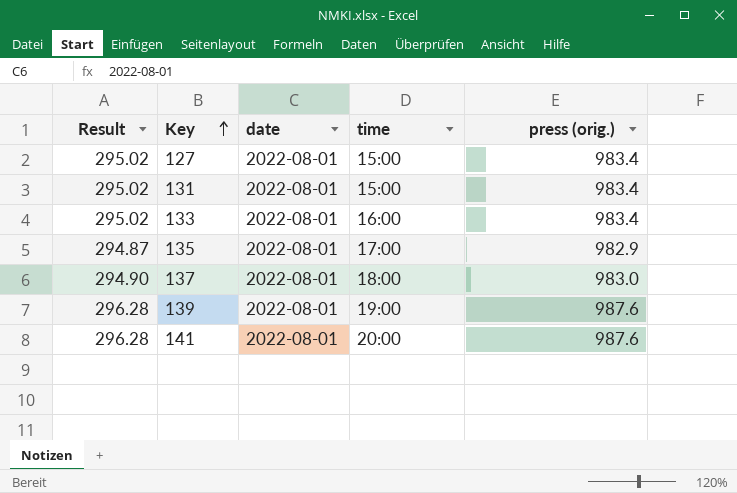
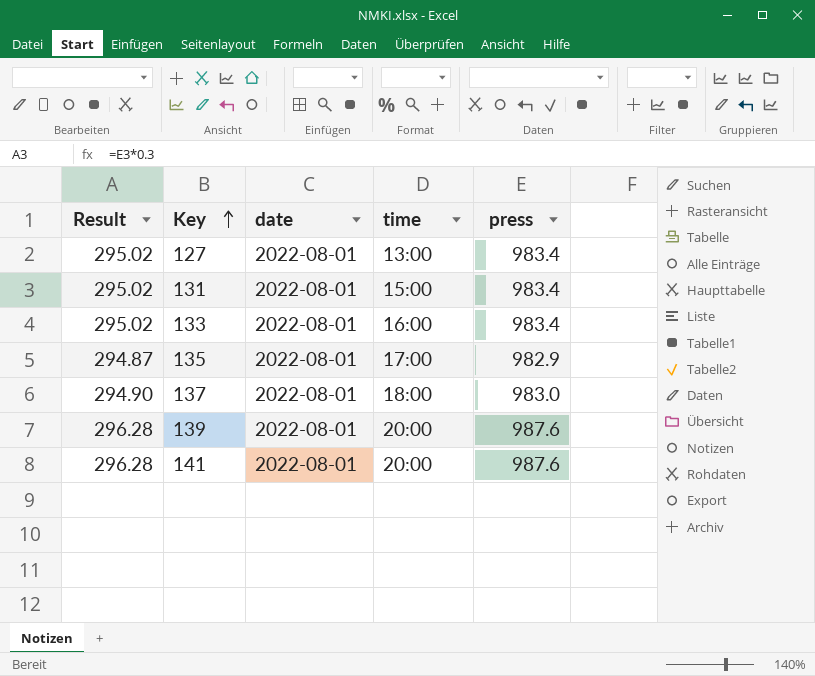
column name: press (orig.) -> press
127 | time: 15:00 -> 13:00
139 | time: 19:00 -> 20:00

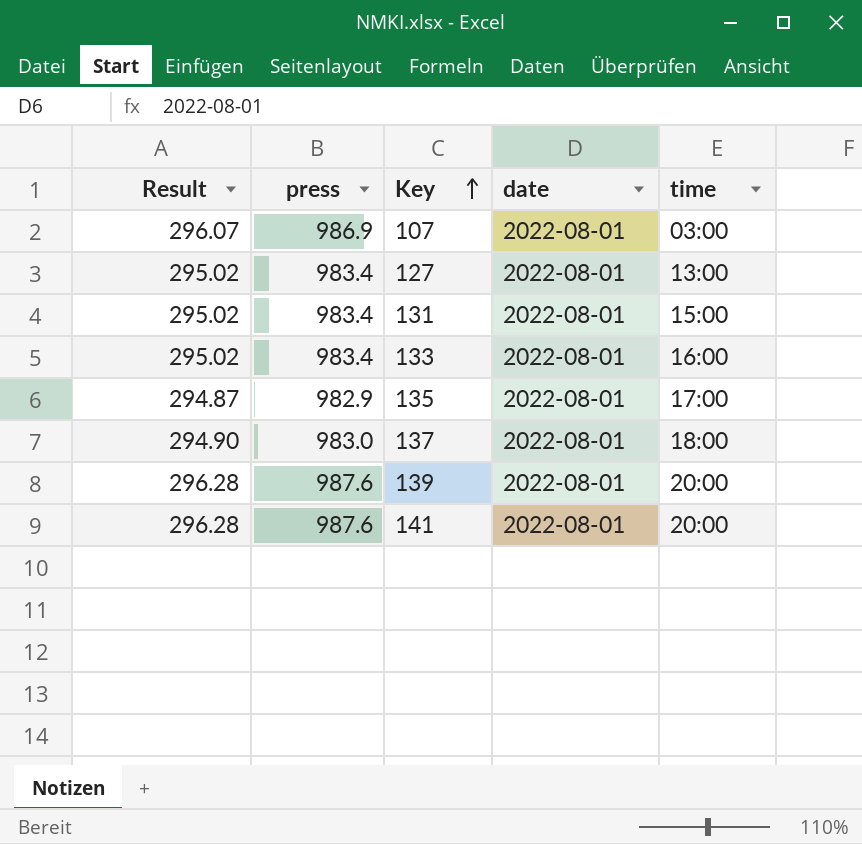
column press | position: 5 -> 2
row 107: none -> 296.07 | 986.9 | 2022-08-01 | 03:00

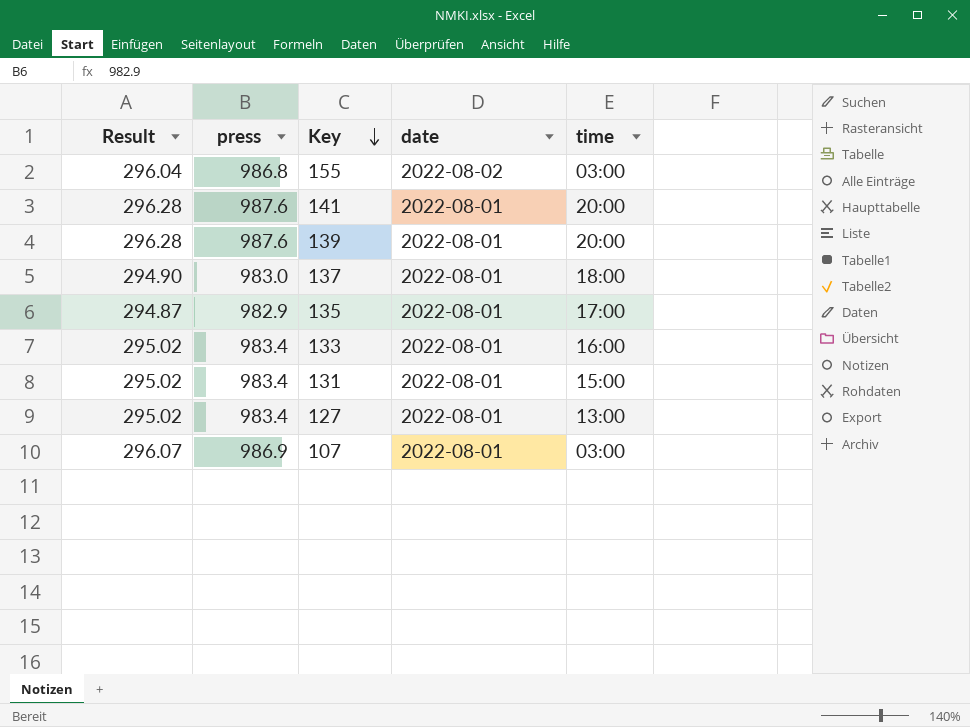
row order: Key ascending -> Key descending
row 155: none -> 296.04 | 986.8 | 2022-08-02 | 03:00

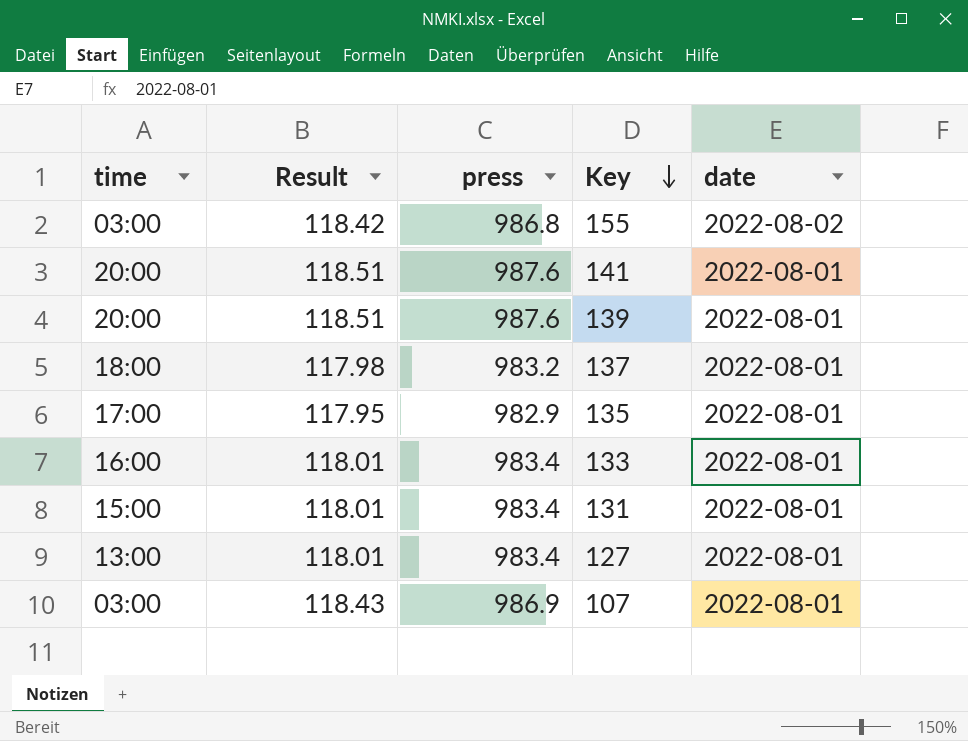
column time | position: 5 -> 1
column Result | formula: [press] * 0.3 -> [press] * 0.12
137 | press: 983.0 -> 983.2

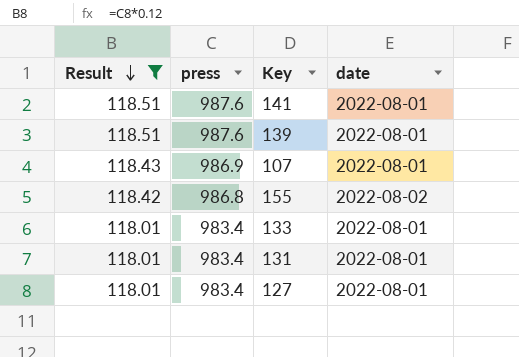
filter: none -> Result >= 118.01
row order: Key descending -> Result descending
column time | position: 1 -> none

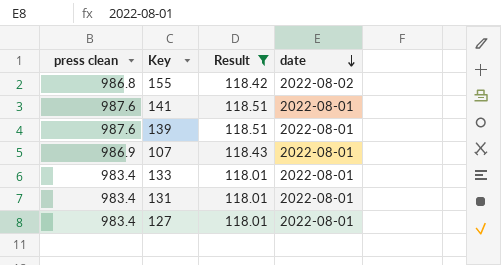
row order: Result descending -> date descending
column name: press -> press clean
column Result | position: 1 -> 3

